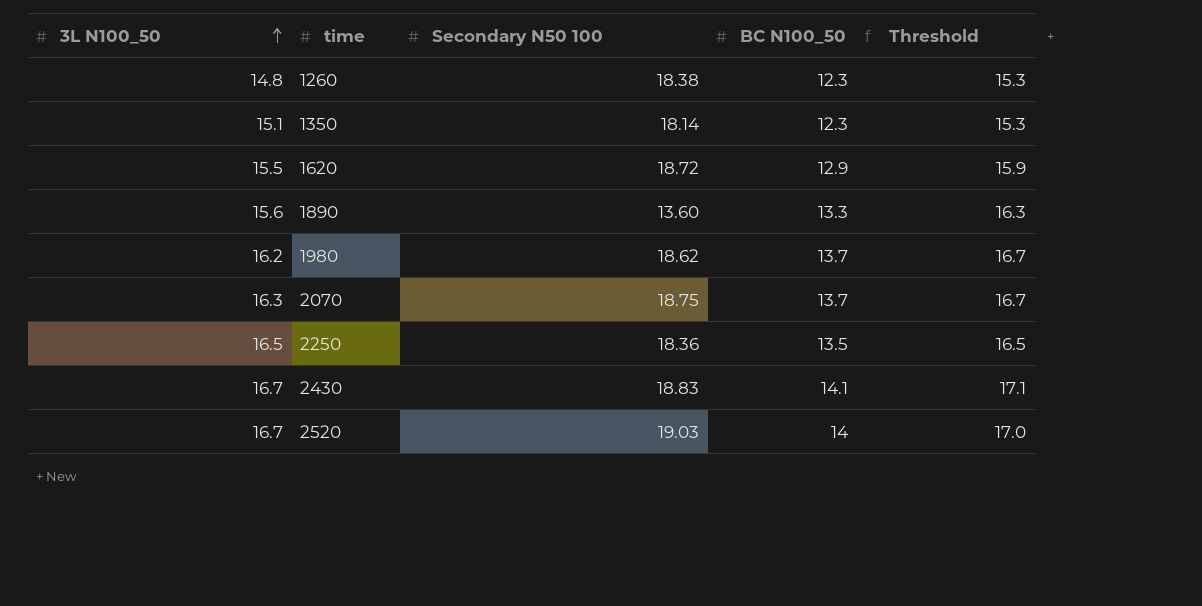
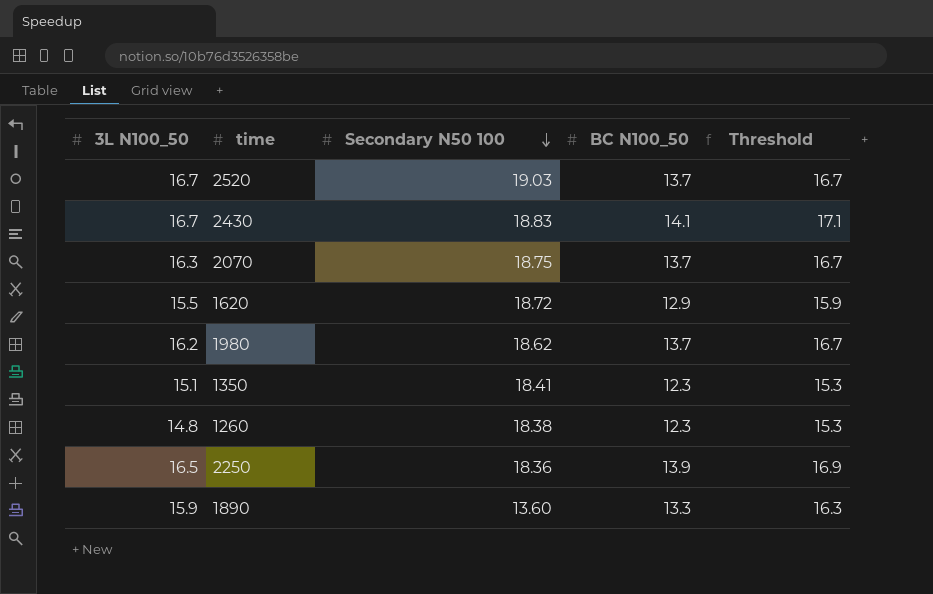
row order: 3L N100_50 ascending -> Secondary N50 100 descending
2520 | BC N100_50: 14 -> 13.7
2520 | Threshold: 17.0 -> 16.7
1350 | Secondary N50 100: 18.14 -> 18.41
2250 | BC N100_50: 13.5 -> 13.9
2250 | Threshold: 16.5 -> 16.9
1890 | 3L N100_50: 15.6 -> 15.9

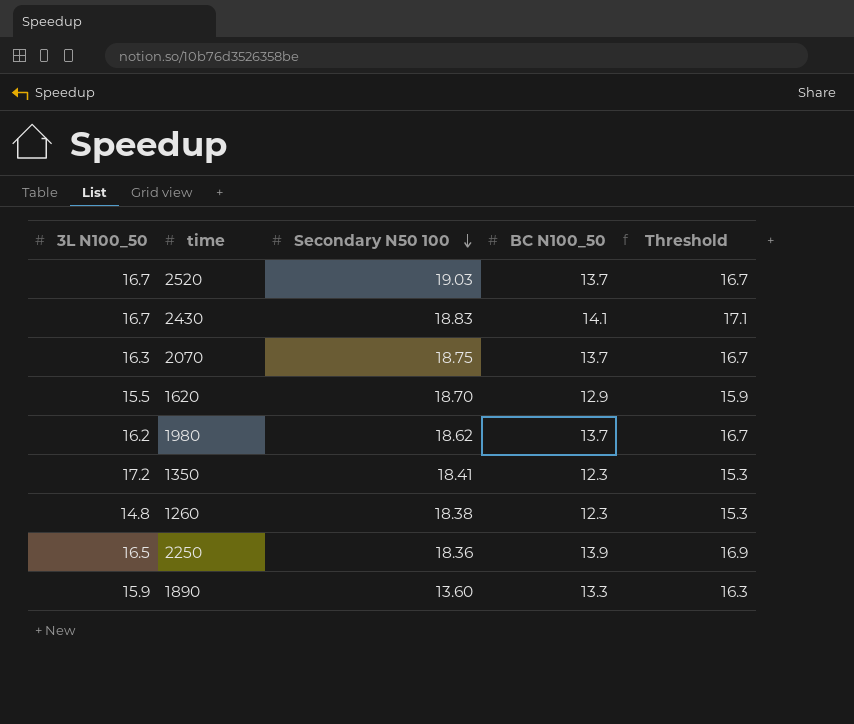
1620 | Secondary N50 100: 18.72 -> 18.70
1350 | 3L N100_50: 15.1 -> 17.2

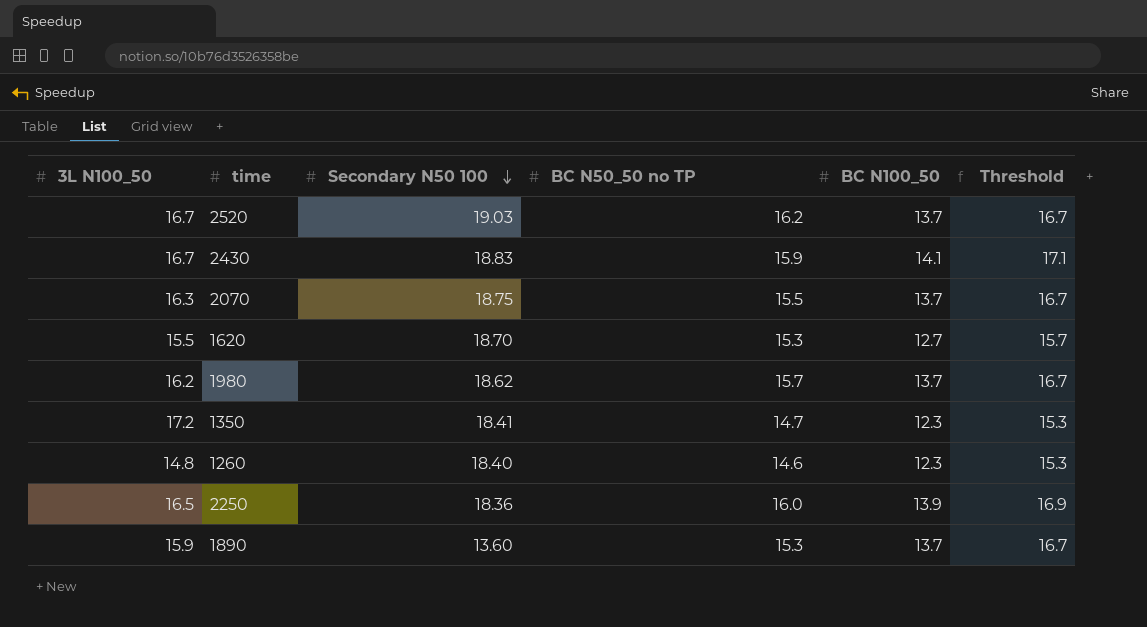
column BC N50_50 no TP | position: none -> 4
1620 | BC N100_50: 12.9 -> 12.7
1620 | Threshold: 15.9 -> 15.7
1260 | Secondary N50 100: 18.38 -> 18.40
1890 | BC N100_50: 13.3 -> 13.7
1890 | Threshold: 16.3 -> 16.7

